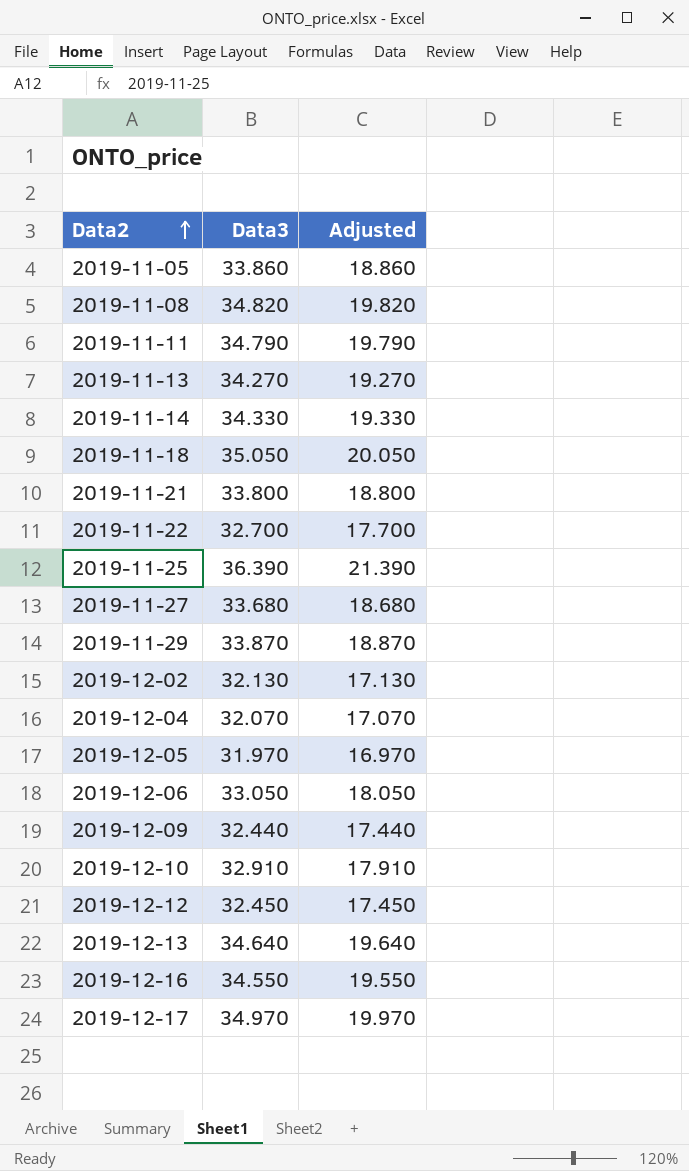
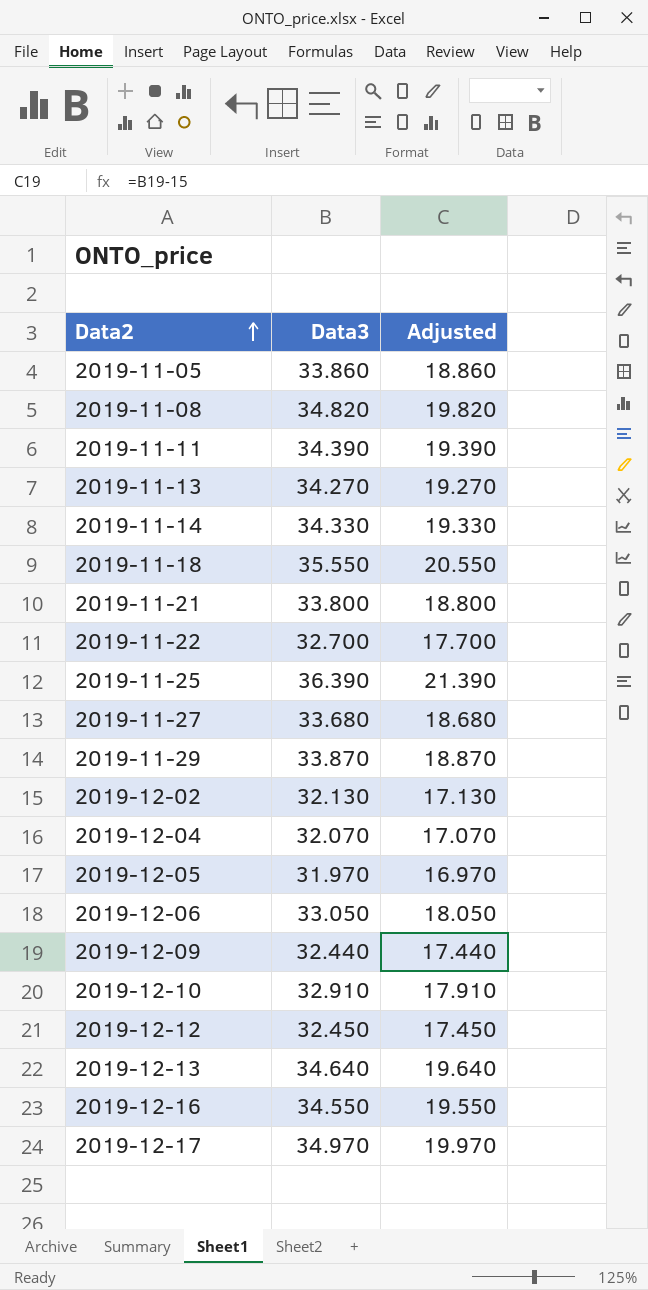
2019-11-11 | Data3: 34.790 -> 34.390
2019-11-11 | Adjusted: 19.790 -> 19.390
2019-11-18 | Data3: 35.050 -> 35.550
2019-11-18 | Adjusted: 20.050 -> 20.550

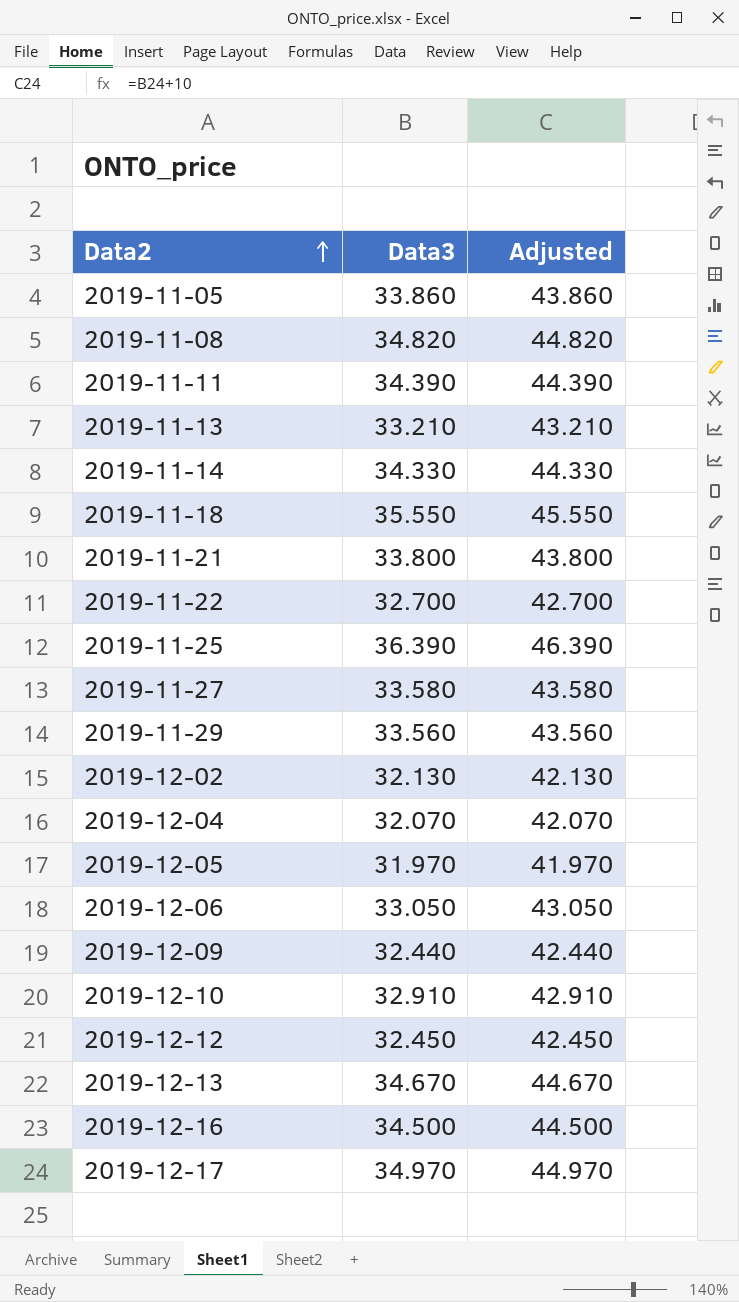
column Adjusted | formula: [Data3] - 15 -> [Data3] + 10
2019-11-13 | Data3: 34.270 -> 33.210
2019-11-27 | Data3: 33.680 -> 33.580
2019-11-29 | Data3: 33.870 -> 33.560
2019-12-13 | Data3: 34.640 -> 34.670
2019-12-16 | Data3: 34.550 -> 34.500

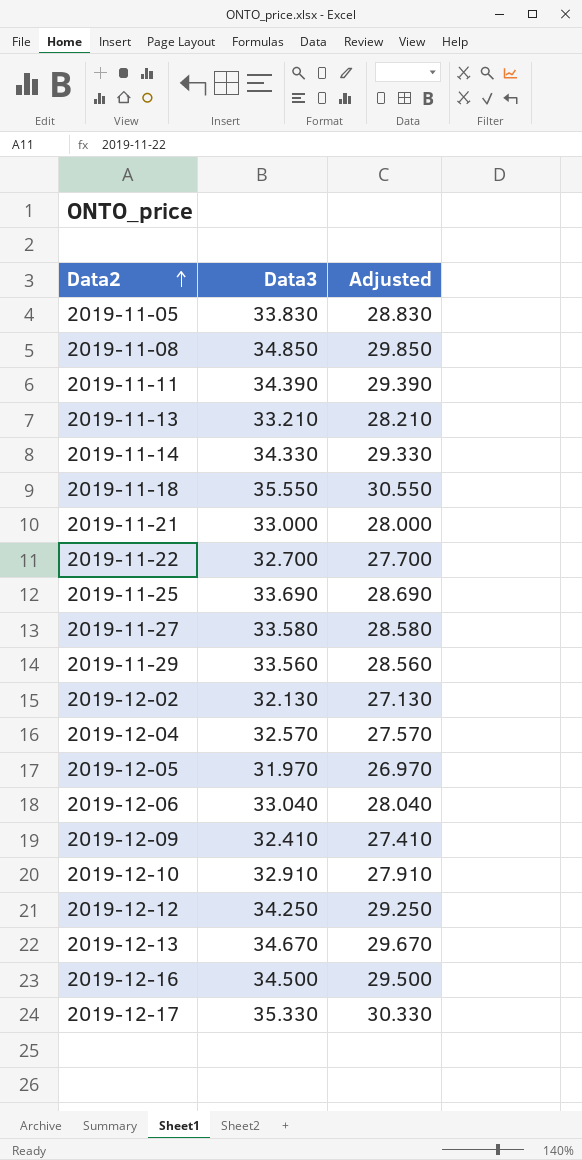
column Adjusted | formula: [Data3] + 10 -> [Data3] - 5
2019-11-05 | Data3: 33.860 -> 33.830
2019-11-08 | Data3: 34.820 -> 34.850
2019-11-21 | Data3: 33.800 -> 33.000
2019-11-25 | Data3: 36.390 -> 33.690
2019-12-04 | Data3: 32.070 -> 32.570
2019-12-06 | Data3: 33.050 -> 33.040
2019-12-09 | Data3: 32.440 -> 32.410
2019-12-12 | Data3: 32.450 -> 34.250
2019-12-17 | Data3: 34.970 -> 35.330

